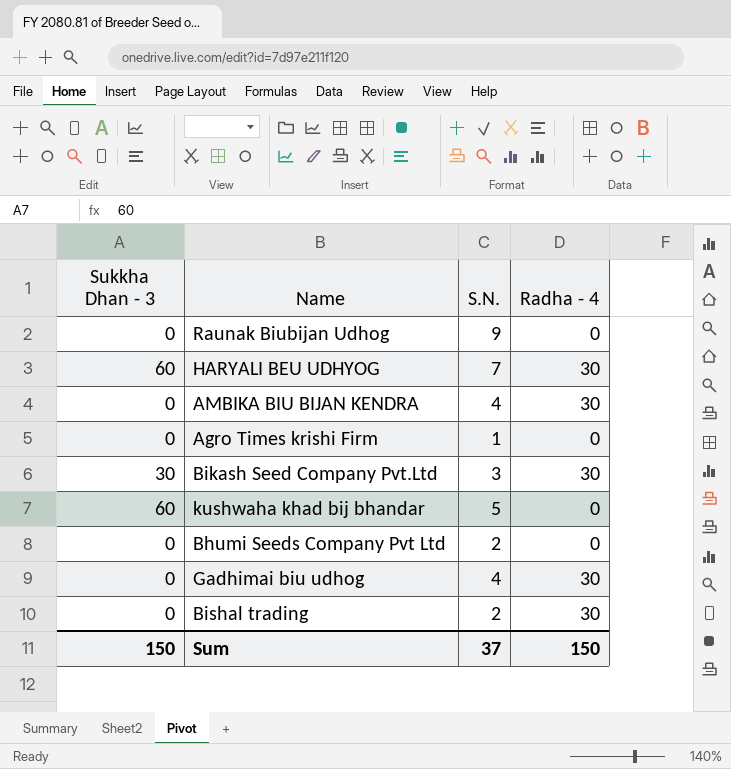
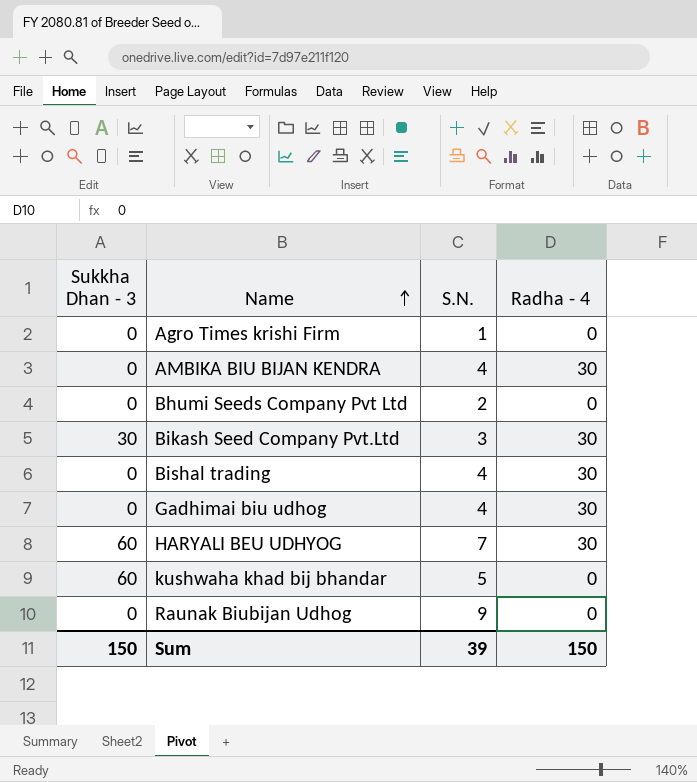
row order: none -> Name ascending
Bishal trading | S.N.: 2 -> 4
Sum | S.N.: 37 -> 39

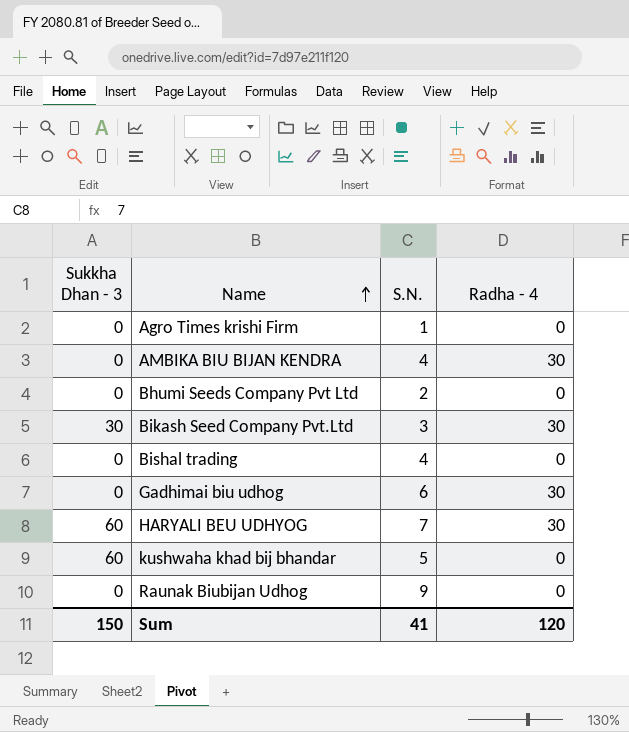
Bishal trading | Radha - 4: 30 -> 0
Gadhimai biu udhog | S.N.: 4 -> 6
Sum | S.N.: 39 -> 41
Sum | Radha - 4: 150 -> 120

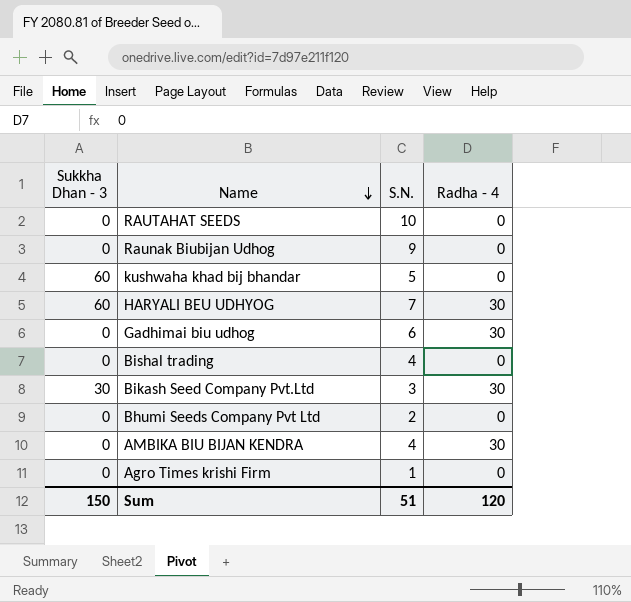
row order: Name ascending -> Name descending
row RAUTAHAT SEEDS: none -> 0 | 10 | 0
Sum | S.N.: 41 -> 51

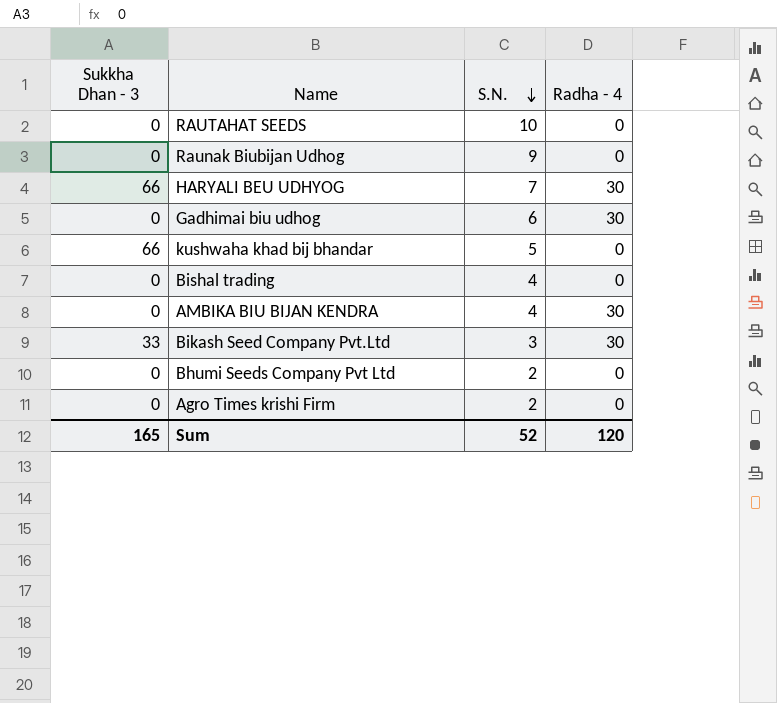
row order: Name descending -> S.N. descending
HARYALI BEU UDHYOG | Sukkha Dhan - 3: 60 -> 66
kushwaha khad bij bhandar | Sukkha Dhan - 3: 60 -> 66
Bikash Seed Company Pvt.Ltd | Sukkha Dhan - 3: 30 -> 33
Agro Times krishi Firm | S.N.: 1 -> 2
Sum | Sukkha Dhan - 3: 150 -> 165
Sum | S.N.: 51 -> 52

